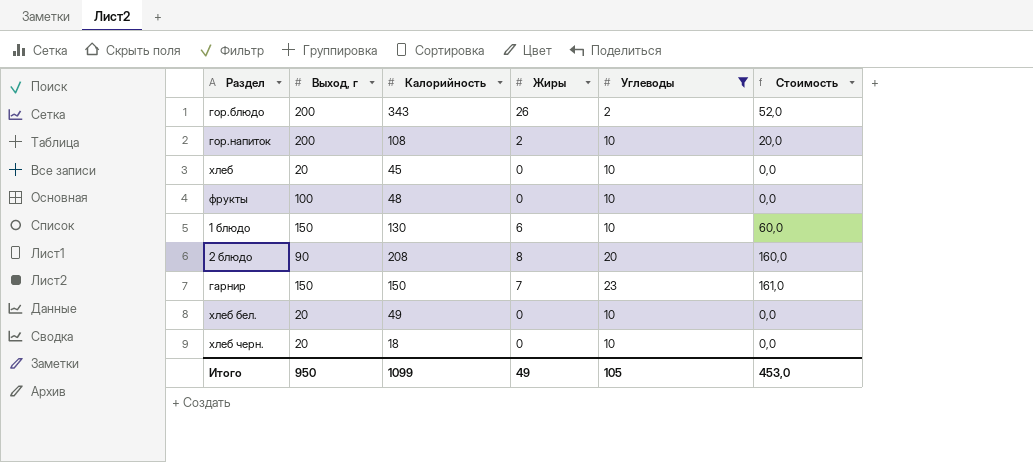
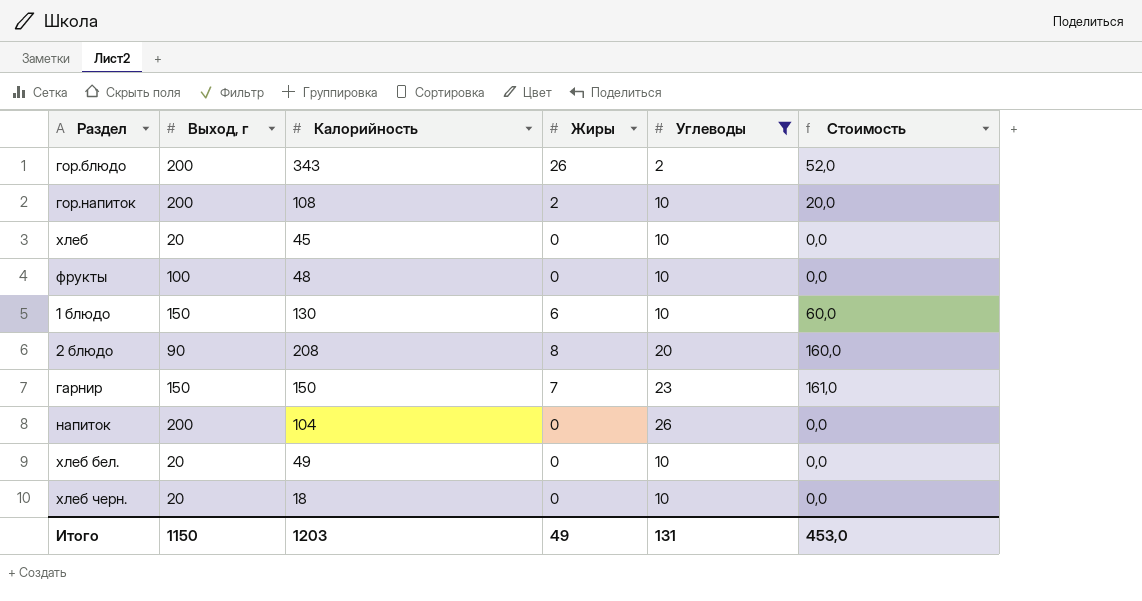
row напиток: none -> 200 | 104 | 0 | 26 | 0,0
Итого | Выход, г: 950 -> 1150
Итого | Калорийность: 1099 -> 1203
Итого | Углеводы: 105 -> 131

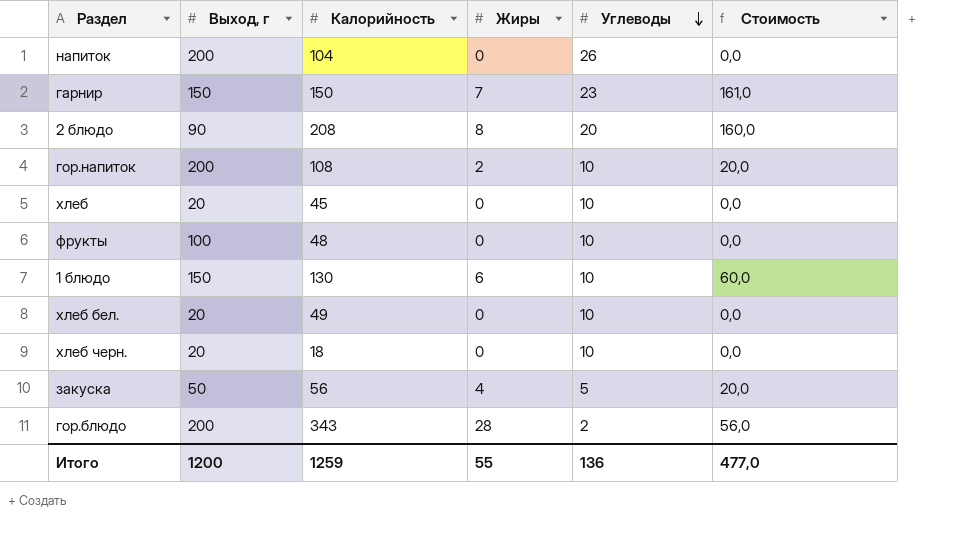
filter: Углеводы != 5 -> none
row order: none -> Углеводы descending
гор.блюдо | Жиры: 26 -> 28
гор.блюдо | Стоимость: 52,0 -> 56,0
Итого | Выход, г: 1150 -> 1200
Итого | Калорийность: 1203 -> 1259
Итого | Жиры: 49 -> 55
Итого | Углеводы: 131 -> 136
Итого | Стоимость: 453,0 -> 477,0

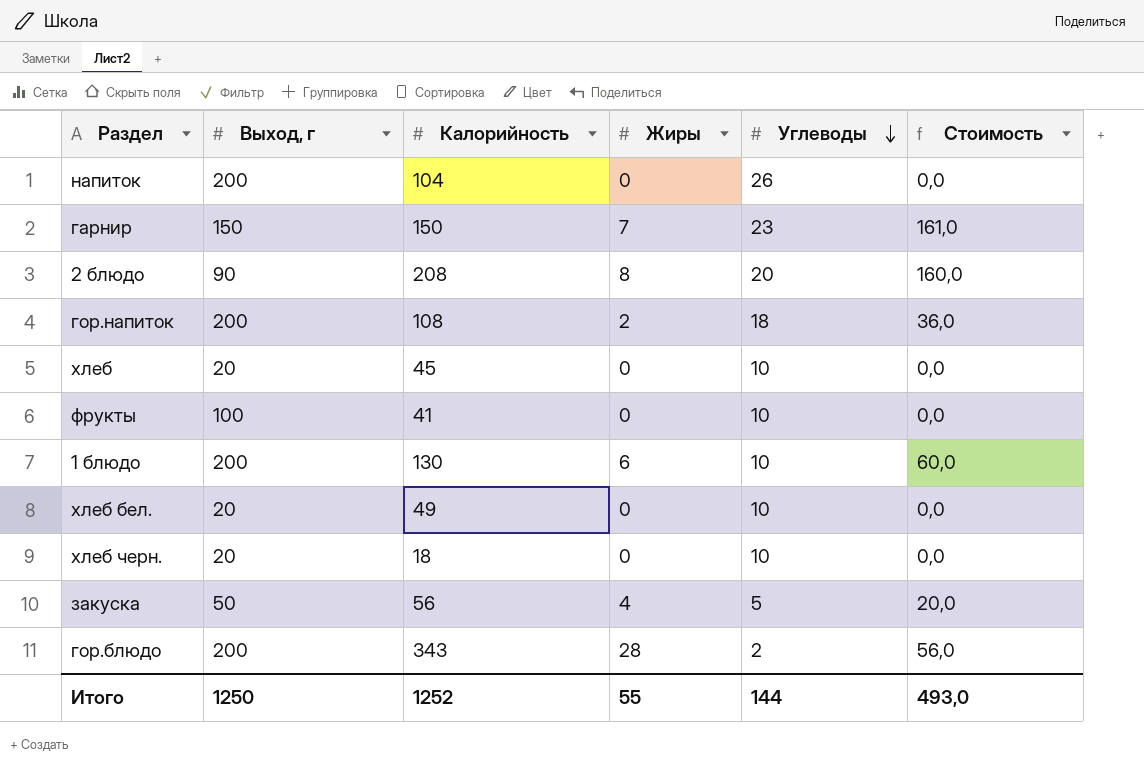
гор.напиток | Углеводы: 10 -> 18
гор.напиток | Стоимость: 20,0 -> 36,0
фрукты | Калорийность: 48 -> 41
1 блюдо | Выход, г: 150 -> 200
Итого | Выход, г: 1200 -> 1250
Итого | Калорийность: 1259 -> 1252
Итого | Углеводы: 136 -> 144
Итого | Стоимость: 477,0 -> 493,0

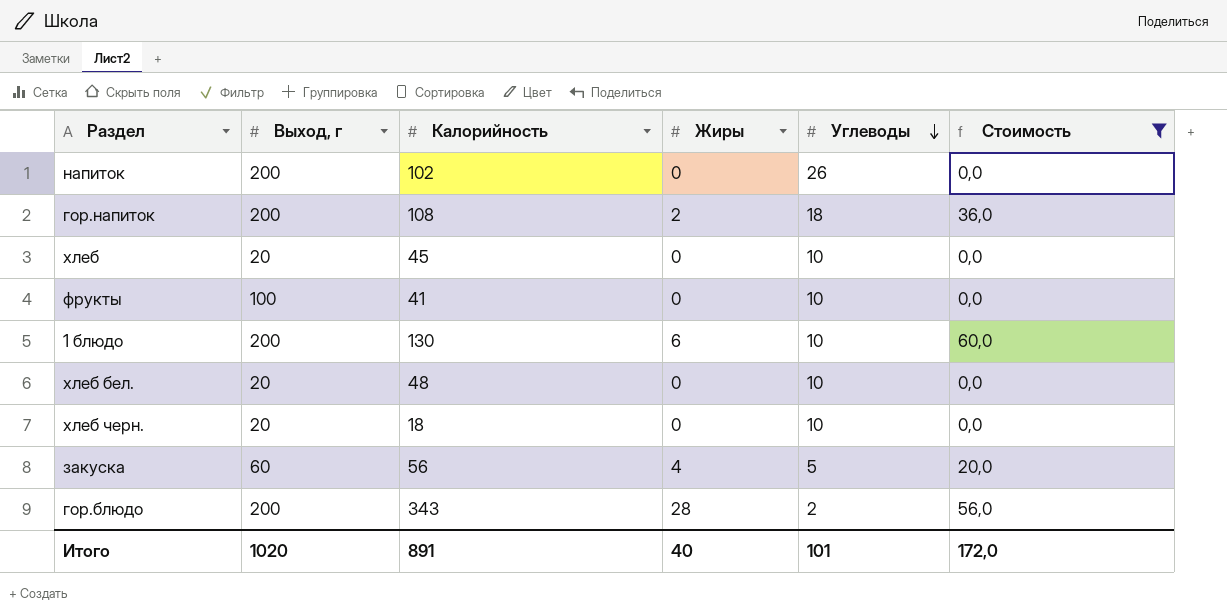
filter: none -> Стоимость <= 60,0
напиток | Калорийность: 104 -> 102
хлеб бел. | Калорийность: 49 -> 48
закуска | Выход, г: 50 -> 60
Итого | Выход, г: 1250 -> 1020
Итого | Калорийность: 1252 -> 891
Итого | Жиры: 55 -> 40
Итого | Углеводы: 144 -> 101
Итого | Стоимость: 493,0 -> 172,0

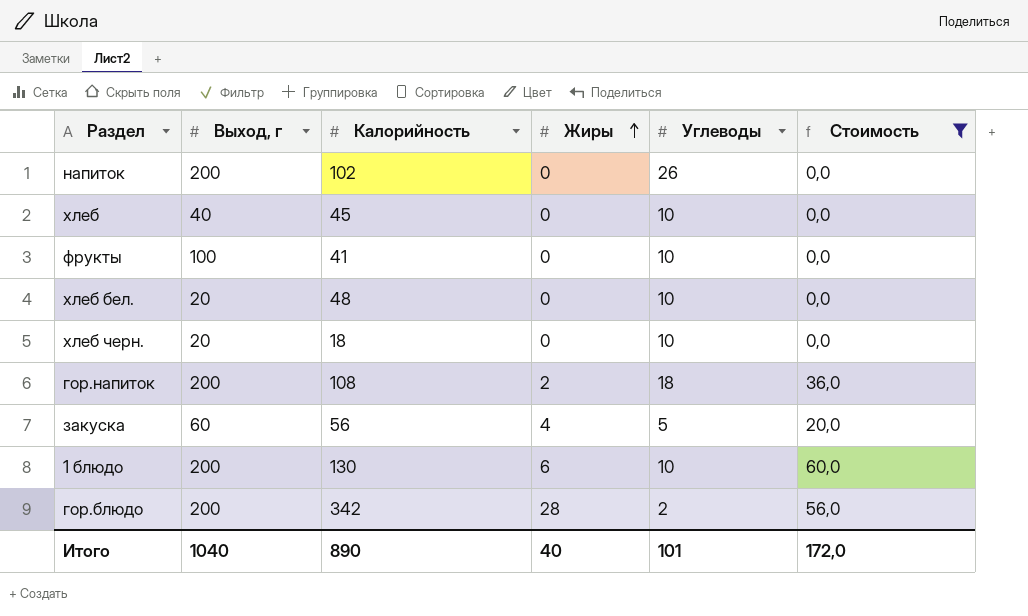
row order: Углеводы descending -> Жиры ascending
хлеб | Выход, г: 20 -> 40
гор.блюдо | Калорийность: 343 -> 342
Итого | Выход, г: 1020 -> 1040
Итого | Калорийность: 891 -> 890

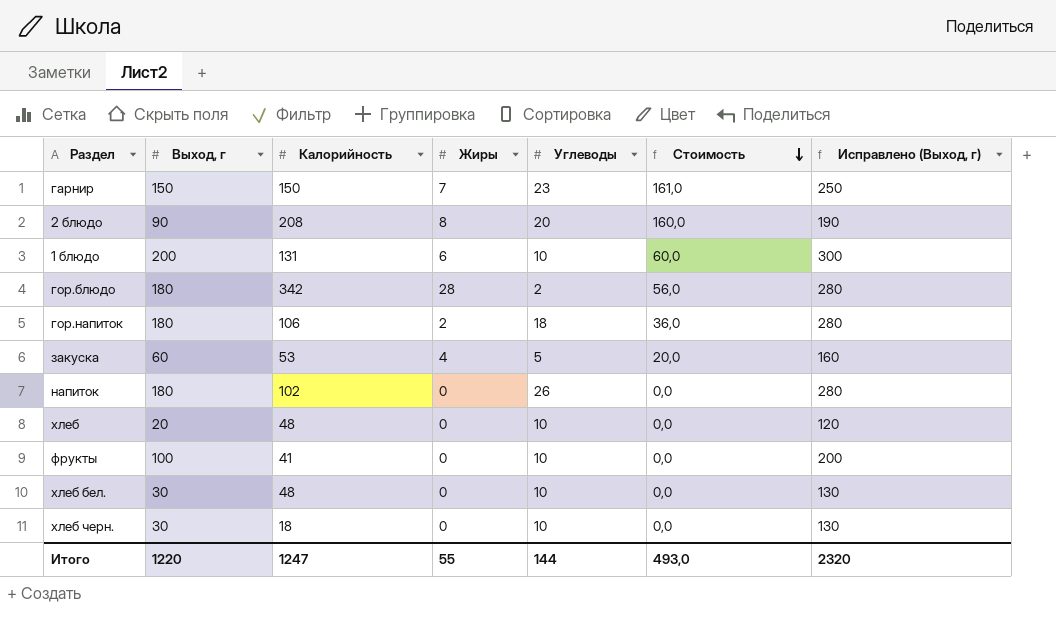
filter: Стоимость <= 60,0 -> none
row order: Жиры ascending -> Стоимость descending
column Исправлено (Выход, г) | formula: none -> [Выход, г] + 100
1 блюдо | Калорийность: 130 -> 131
гор.блюдо | Выход, г: 200 -> 180
гор.напиток | Выход, г: 200 -> 180
гор.напиток | Калорийность: 108 -> 106
закуска | Калорийность: 56 -> 53
напиток | Выход, г: 200 -> 180
хлеб | Выход, г: 40 -> 20
хлеб | Калорийность: 45 -> 48
хлеб бел. | Выход, г: 20 -> 30
хлеб черн. | Выход, г: 20 -> 30
Итого | Выход, г: 1040 -> 1220
Итого | Калорийность: 890 -> 1247
Итого | Жиры: 40 -> 55
Итого | Углеводы: 101 -> 144
Итого | Стоимость: 172,0 -> 493,0

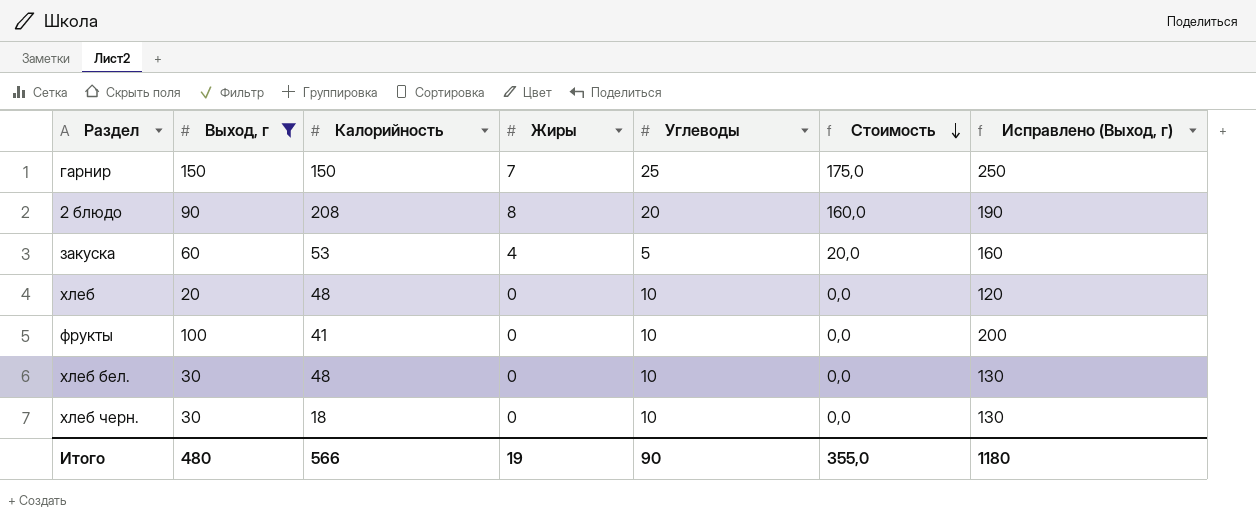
filter: none -> Выход, г <= 150
гарнир | Углеводы: 23 -> 25
гарнир | Стоимость: 161,0 -> 175,0
Итого | Выход, г: 1220 -> 480
Итого | Калорийность: 1247 -> 566
Итого | Жиры: 55 -> 19
Итого | Углеводы: 144 -> 90
Итого | Стоимость: 493,0 -> 355,0
Итого | Исправлено (Выход, г): 2320 -> 1180

